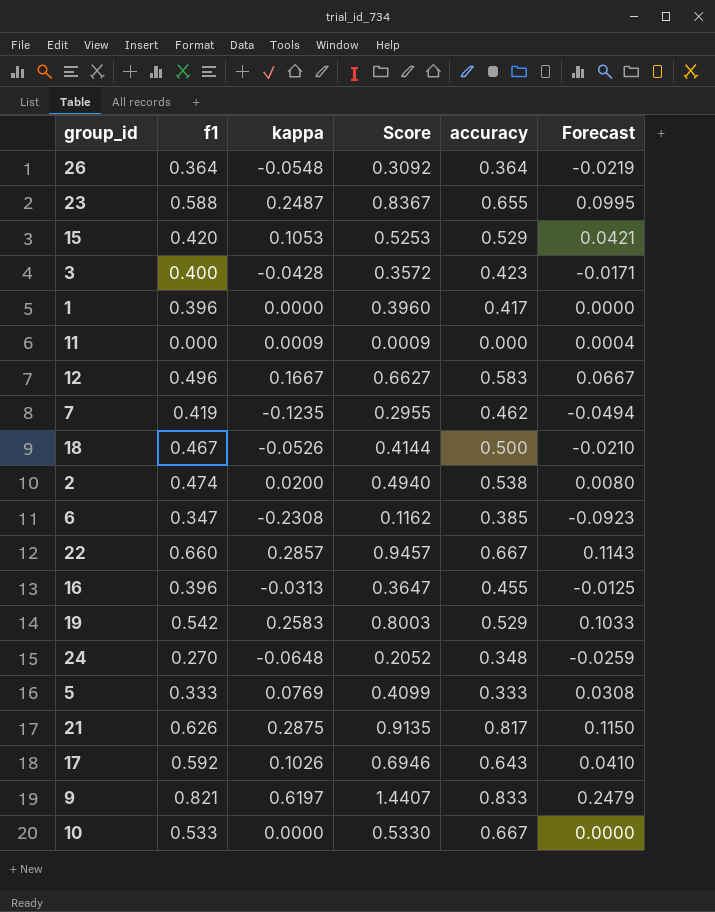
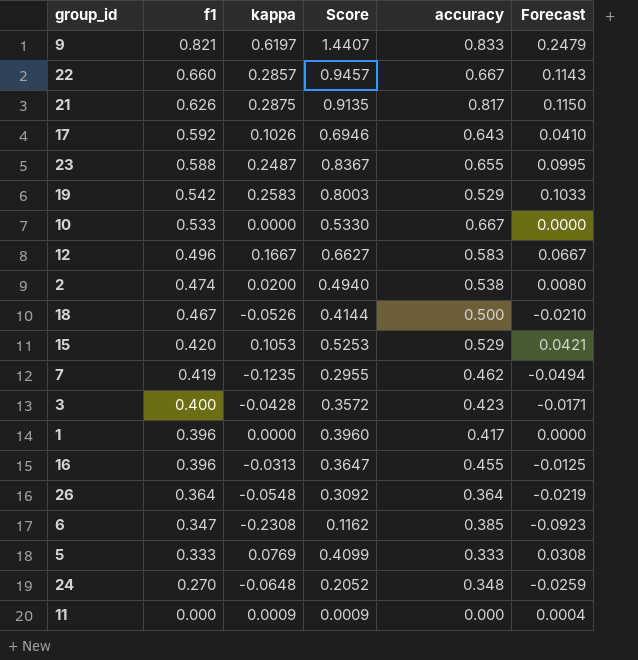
row order: none -> f1 descending

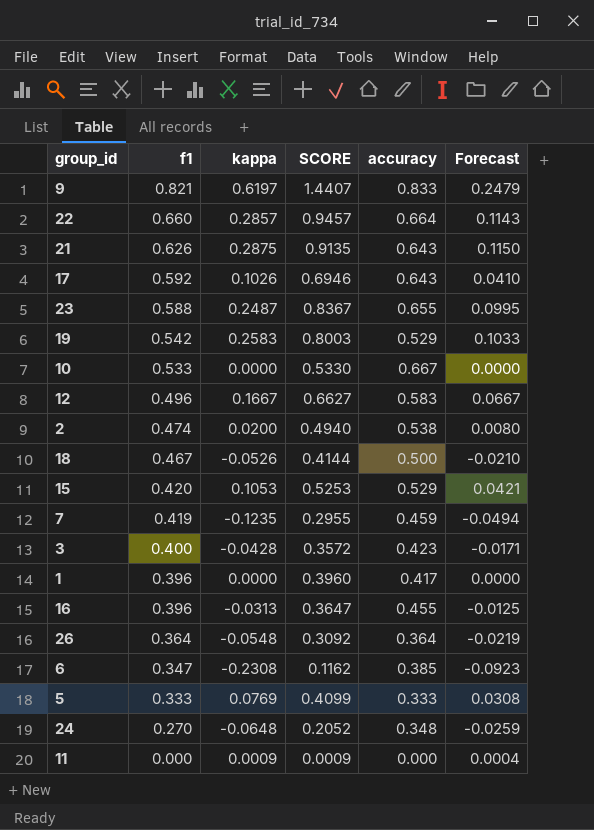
column name: Score -> SCORE
22 | accuracy: 0.667 -> 0.664
21 | accuracy: 0.817 -> 0.643
7 | accuracy: 0.462 -> 0.459

